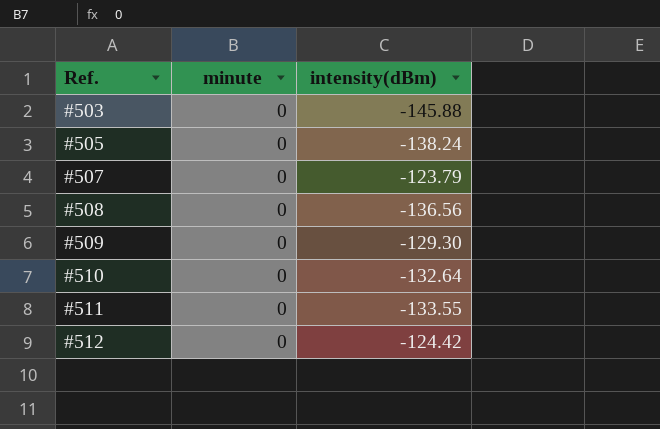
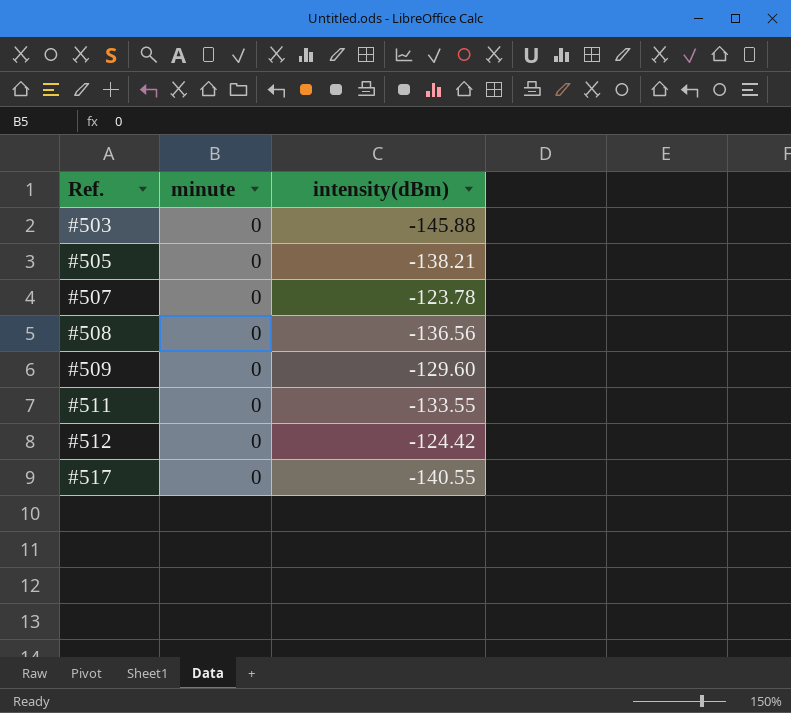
row #510: 0 | -132.64 -> none
#505 | intensity(dBm): -138.24 -> -138.21
#507 | intensity(dBm): -123.79 -> -123.78
#509 | intensity(dBm): -129.30 -> -129.60
row #517: none -> 0 | -140.55

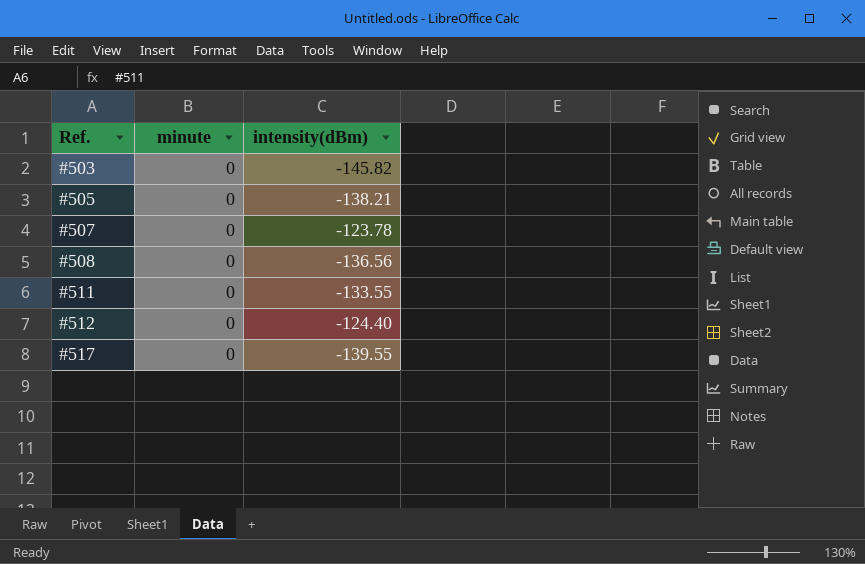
row #509: 0 | -129.60 -> none
#503 | intensity(dBm): -145.88 -> -145.82
#512 | intensity(dBm): -124.42 -> -124.40
#517 | intensity(dBm): -140.55 -> -139.55

